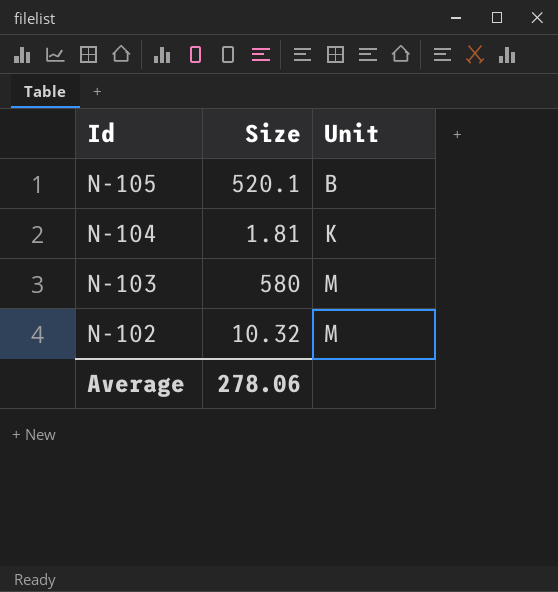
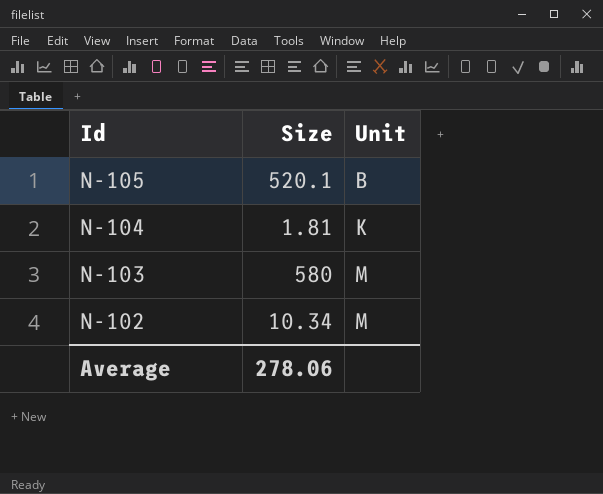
N-102 | Size: 10.32 -> 10.34

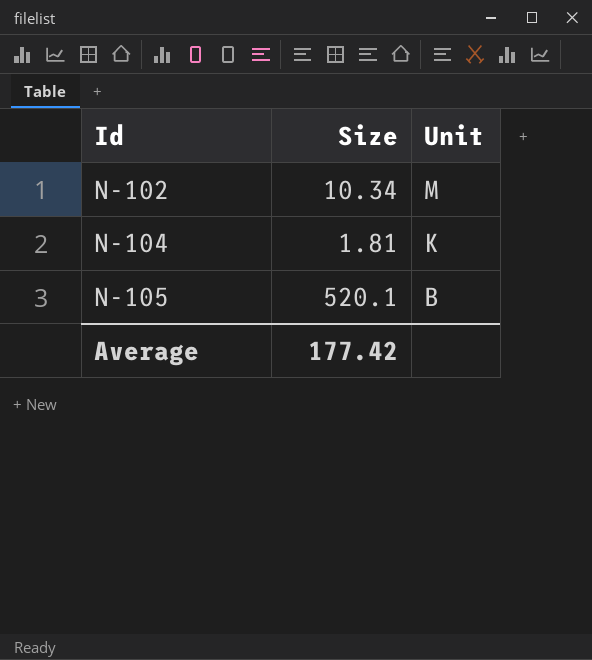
row order: Id descending -> Id ascending
row N-103: 580 | M -> none
Average | Size: 278.06 -> 177.42

